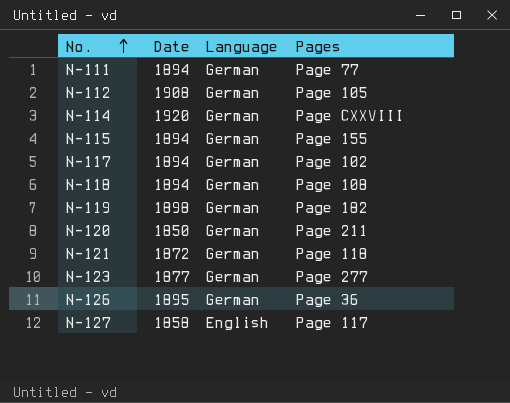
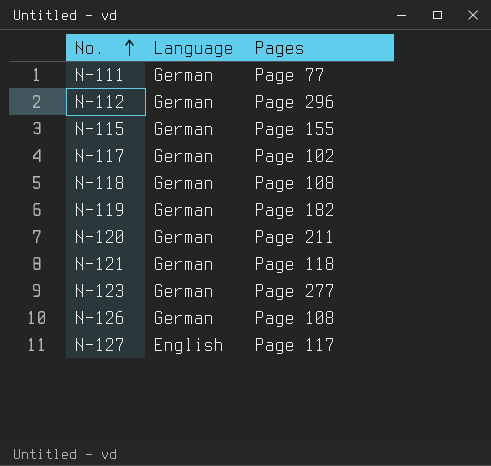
column Date | position: 2 -> none
row N-114: 1920 | German | Page CXXVIII -> none
N-112 | Pages: Page 105 -> Page 296
N-126 | Pages: Page 36 -> Page 108

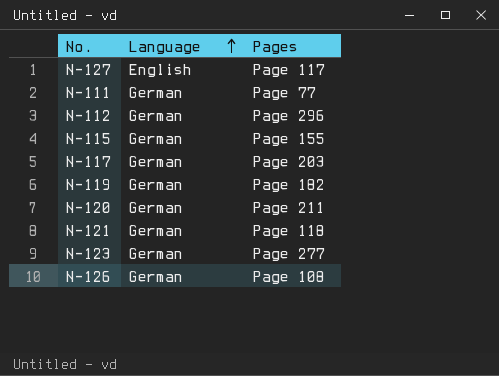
row order: No. ascending -> Language ascending
row N-118: German | Page 108 -> none
N-117 | Pages: Page 102 -> Page 203

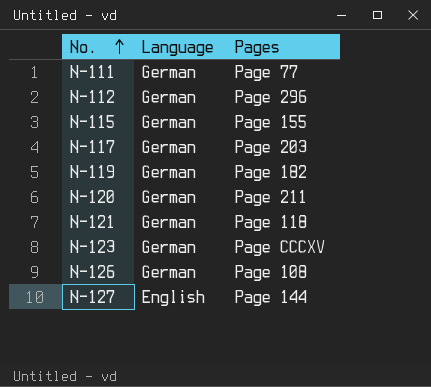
row order: Language ascending -> No. ascending
N-123 | Pages: Page 277 -> Page CCCXV
N-127 | Pages: Page 117 -> Page 144

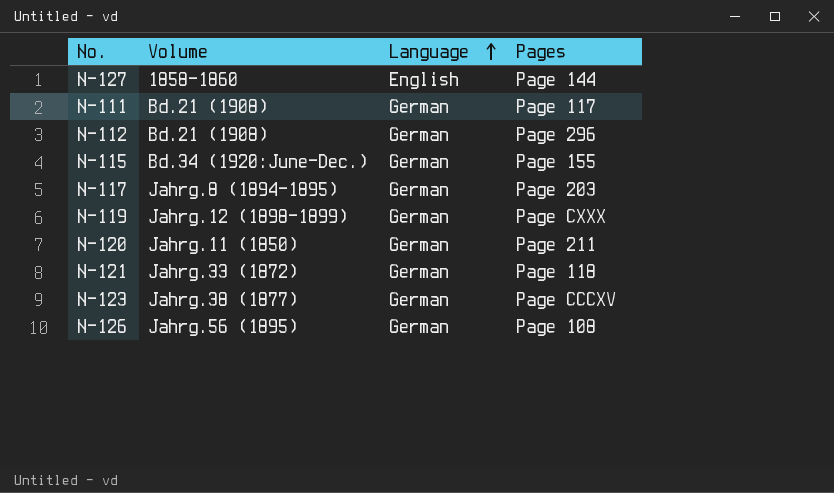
row order: No. ascending -> Language ascending
column Volume | position: none -> 2
N-111 | Pages: Page 77 -> Page 117
N-119 | Pages: Page 182 -> Page CXXX

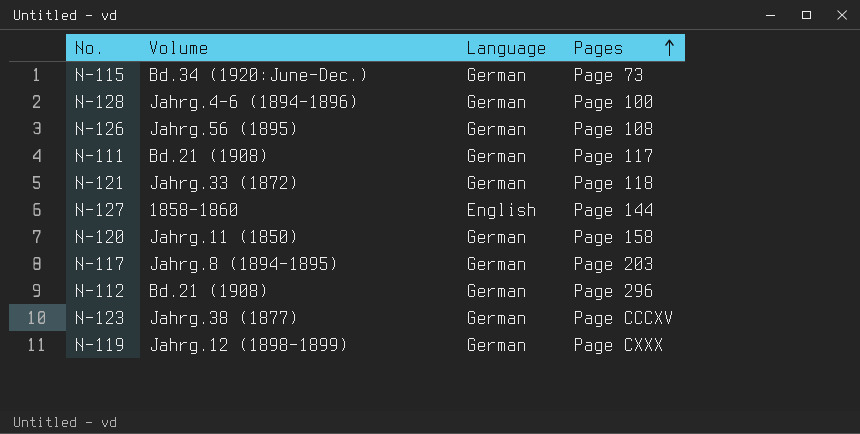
row order: Language ascending -> Pages ascending
N-115 | Pages: Page 155 -> Page 73
row N-128: none -> Jahrg.4-6 (1894-1896) | German | Page 100
N-120 | Pages: Page 211 -> Page 158

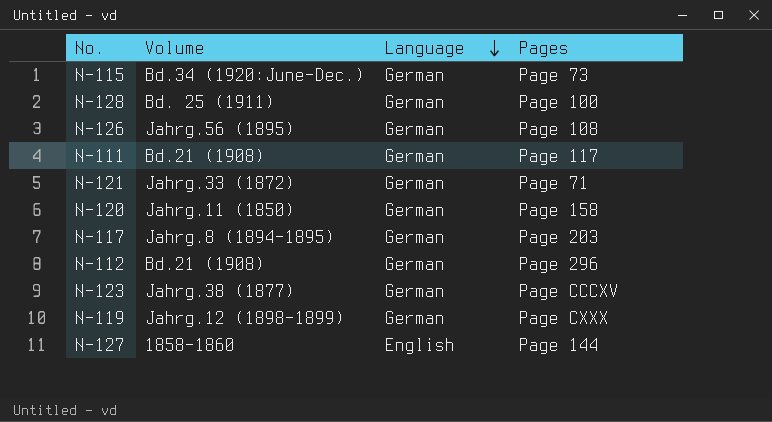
row order: Pages ascending -> Language descending
N-128 | Volume: Jahrg.4-6 (1894-1896) -> Bd. 25 (1911)
N-121 | Pages: Page 118 -> Page 71

